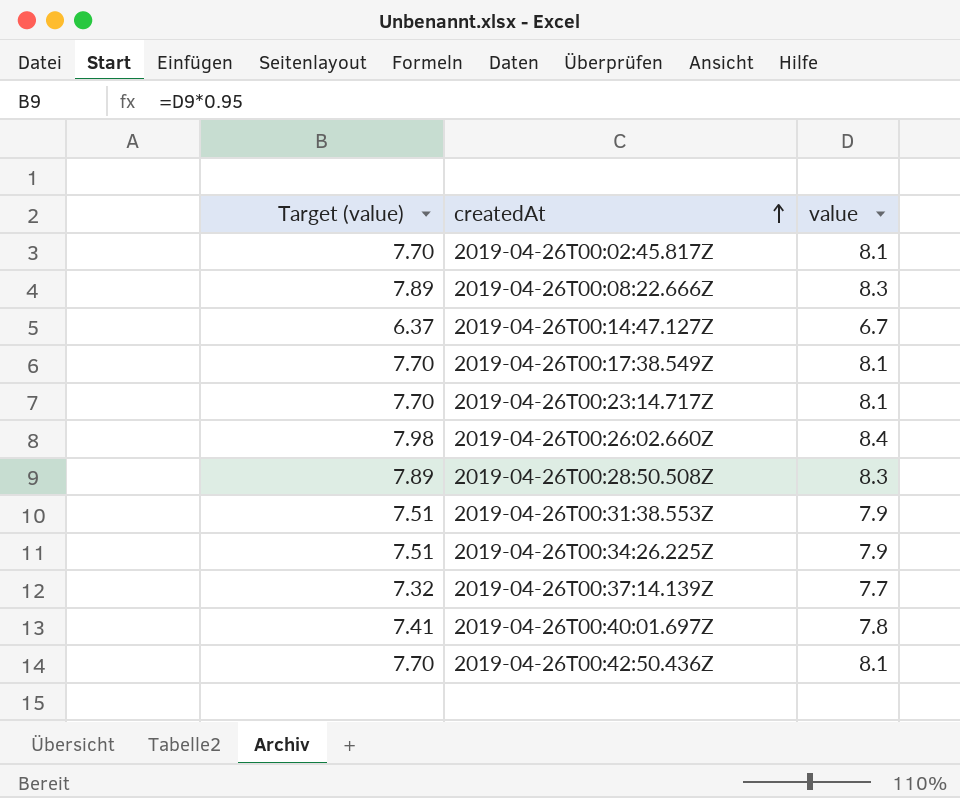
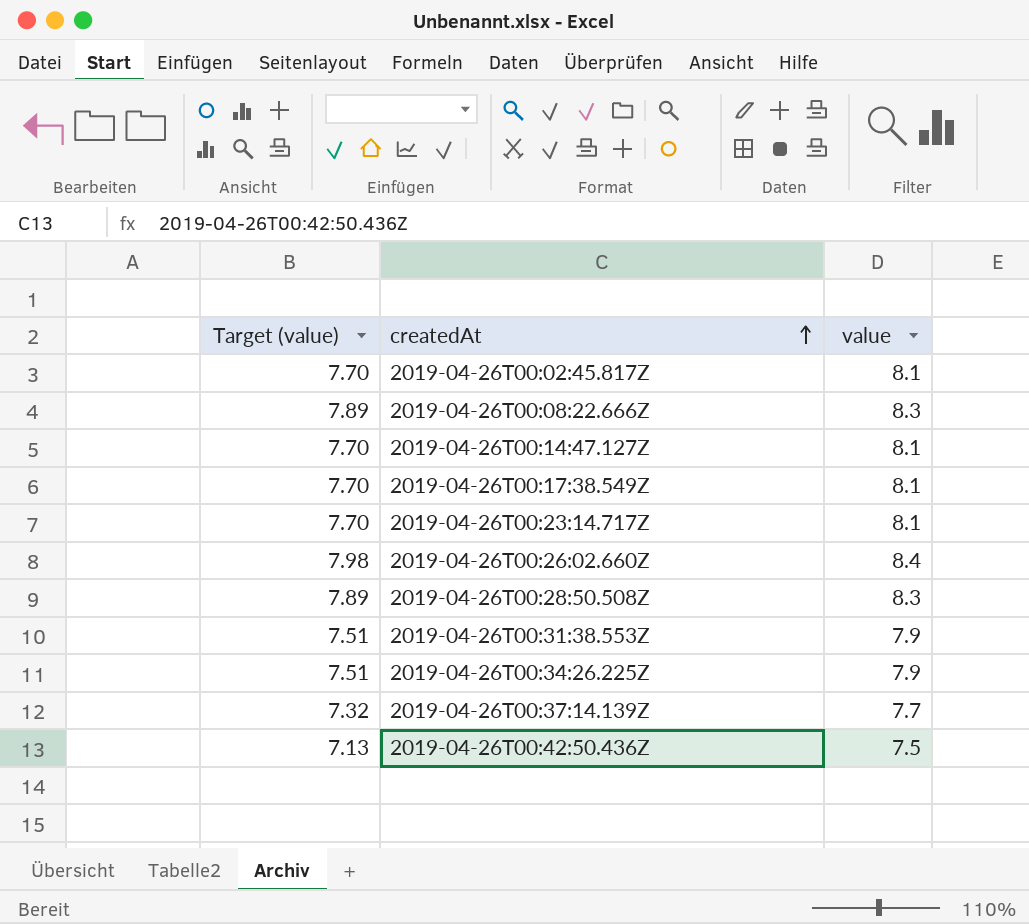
row 2019-04-26T00:40:01.697Z: 7.41 | 7.8 -> none
2019-04-26T00:14:47.127Z | Target (value): 6.37 -> 7.70
2019-04-26T00:14:47.127Z | value: 6.7 -> 8.1
2019-04-26T00:42:50.436Z | Target (value): 7.70 -> 7.13
2019-04-26T00:42:50.436Z | value: 8.1 -> 7.5

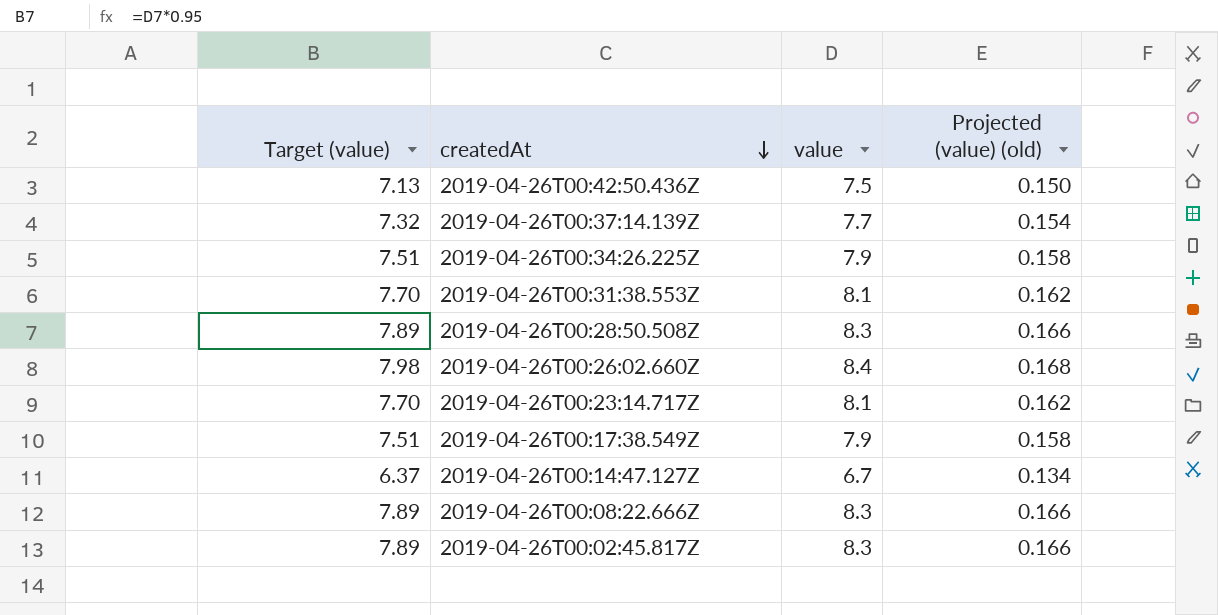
row order: createdAt ascending -> createdAt descending
column Projected (value) (old) | formula: none -> [value] * 0.02
2019-04-26T00:31:38.553Z | Target (value): 7.51 -> 7.70
2019-04-26T00:31:38.553Z | value: 7.9 -> 8.1
2019-04-26T00:17:38.549Z | Target (value): 7.70 -> 7.51
2019-04-26T00:17:38.549Z | value: 8.1 -> 7.9
2019-04-26T00:14:47.127Z | Target (value): 7.70 -> 6.37
2019-04-26T00:14:47.127Z | value: 8.1 -> 6.7
2019-04-26T00:02:45.817Z | Target (value): 7.70 -> 7.89
2019-04-26T00:02:45.817Z | value: 8.1 -> 8.3

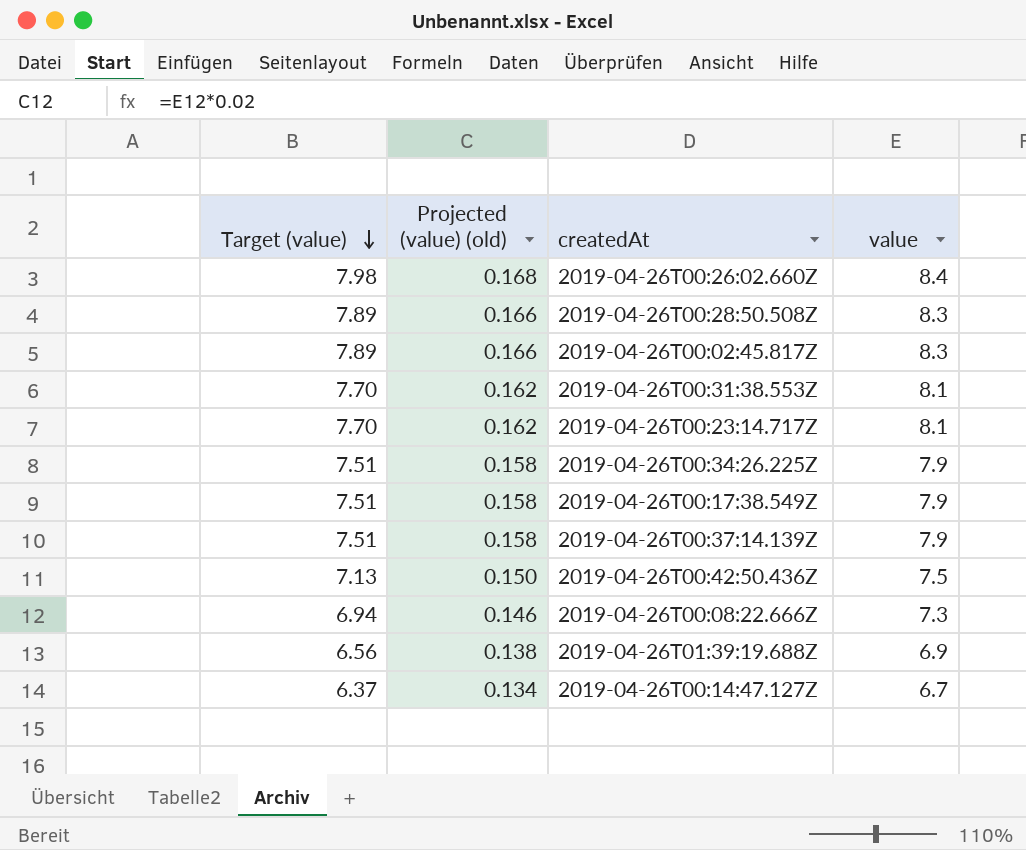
row order: createdAt descending -> Target (value) descending
column Projected (value) (old) | position: 4 -> 2
2019-04-26T00:37:14.139Z | Target (value): 7.32 -> 7.51
2019-04-26T00:37:14.139Z | Projected (value) (old): 0.154 -> 0.158
2019-04-26T00:37:14.139Z | value: 7.7 -> 7.9
2019-04-26T00:08:22.666Z | Target (value): 7.89 -> 6.94
2019-04-26T00:08:22.666Z | Projected (value) (old): 0.166 -> 0.146
2019-04-26T00:08:22.666Z | value: 8.3 -> 7.3
row 2019-04-26T01:39:19.688Z: none -> 6.56 | 0.138 | 6.9

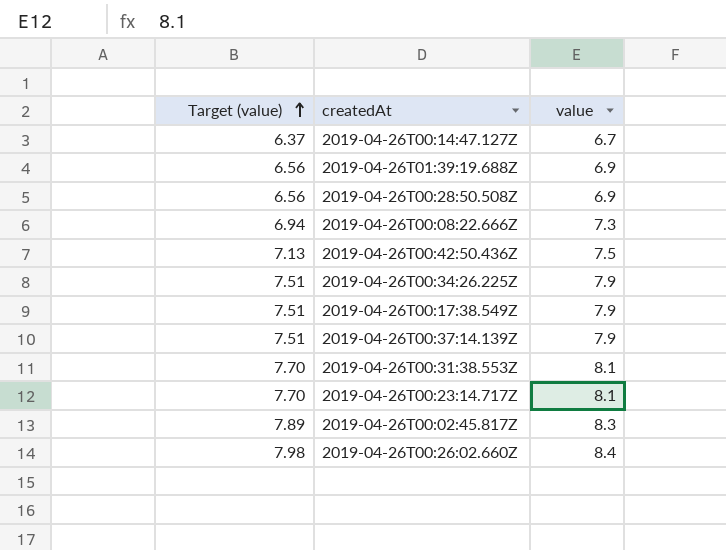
row order: Target (value) descending -> Target (value) ascending
column Projected (value) (old) | formula: [value] * 0.02 -> none
2019-04-26T00:28:50.508Z | Target (value): 7.89 -> 6.56
2019-04-26T00:28:50.508Z | value: 8.3 -> 6.9

